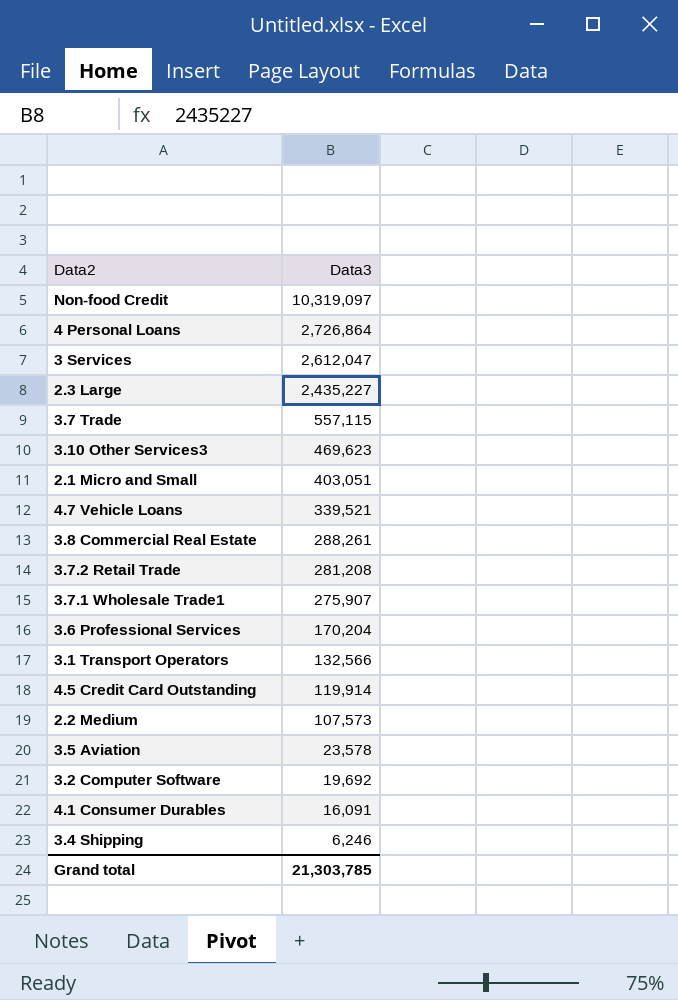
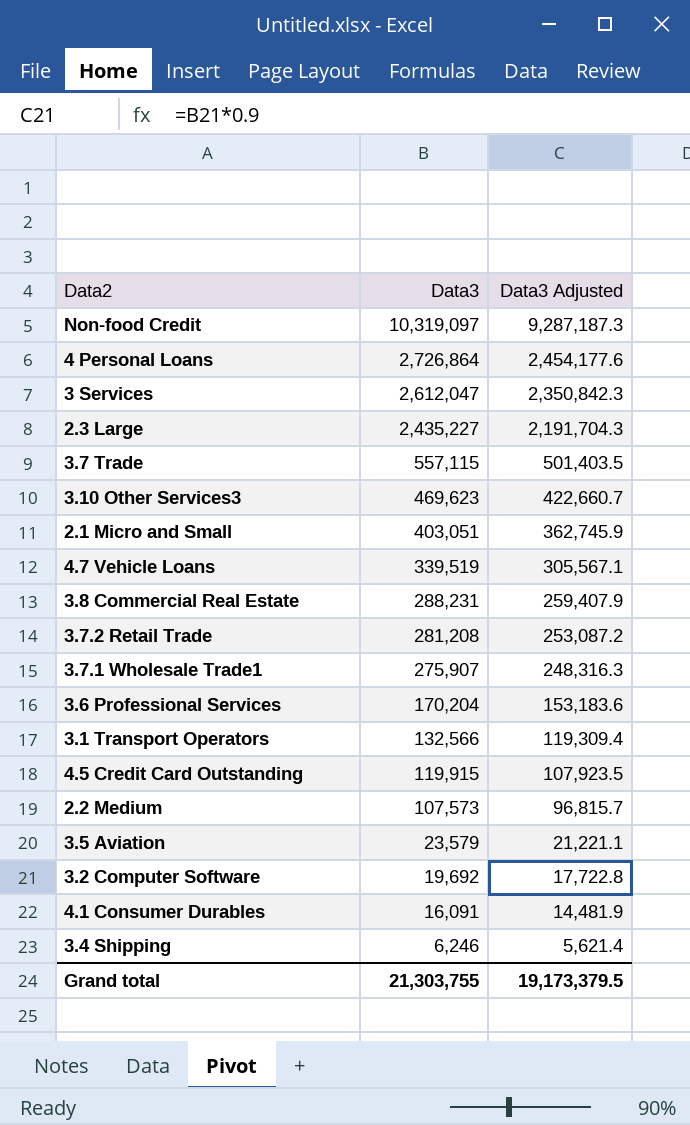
column Data3 Adjusted | formula: none -> [Data3] * 0.9
4.7 Vehicle Loans | Data3: 339,521 -> 339,519
3.8 Commercial Real Estate | Data3: 288,261 -> 288,231
4.5 Credit Card Outstanding | Data3: 119,914 -> 119,915
3.5 Aviation | Data3: 23,578 -> 23,579
Grand total | Data3: 21,303,785 -> 21,303,755

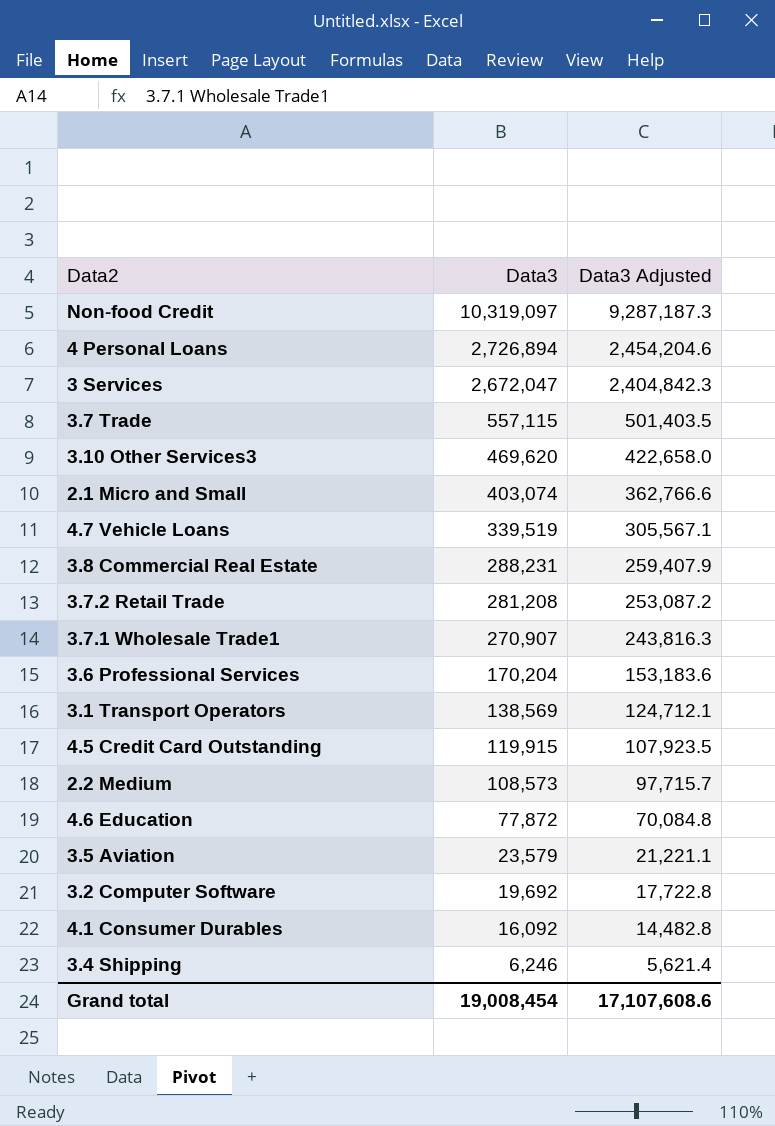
row 2.3 Large: 2,435,227 | 2,191,704.3 -> none
4 Personal Loans | Data3: 2,726,864 -> 2,726,894
4 Personal Loans | Data3 Adjusted: 2,454,177.6 -> 2,454,204.6
3 Services | Data3: 2,612,047 -> 2,672,047
3 Services | Data3 Adjusted: 2,350,842.3 -> 2,404,842.3
3.10 Other Services3 | Data3: 469,623 -> 469,620
3.10 Other Services3 | Data3 Adjusted: 422,660.7 -> 422,658.0
2.1 Micro and Small | Data3: 403,051 -> 403,074
2.1 Micro and Small | Data3 Adjusted: 362,745.9 -> 362,766.6
3.7.1 Wholesale Trade1 | Data3: 275,907 -> 270,907
3.7.1 Wholesale Trade1 | Data3 Adjusted: 248,316.3 -> 243,816.3
3.1 Transport Operators | Data3: 132,566 -> 138,569
3.1 Transport Operators | Data3 Adjusted: 119,309.4 -> 124,712.1
2.2 Medium | Data3: 107,573 -> 108,573
2.2 Medium | Data3 Adjusted: 96,815.7 -> 97,715.7
row 4.6 Education: none -> 77,872 | 70,084.8
4.1 Consumer Durables | Data3: 16,091 -> 16,092
4.1 Consumer Durables | Data3 Adjusted: 14,481.9 -> 14,482.8
Grand total | Data3: 21,303,755 -> 19,008,454
Grand total | Data3 Adjusted: 19,173,379.5 -> 17,107,608.6

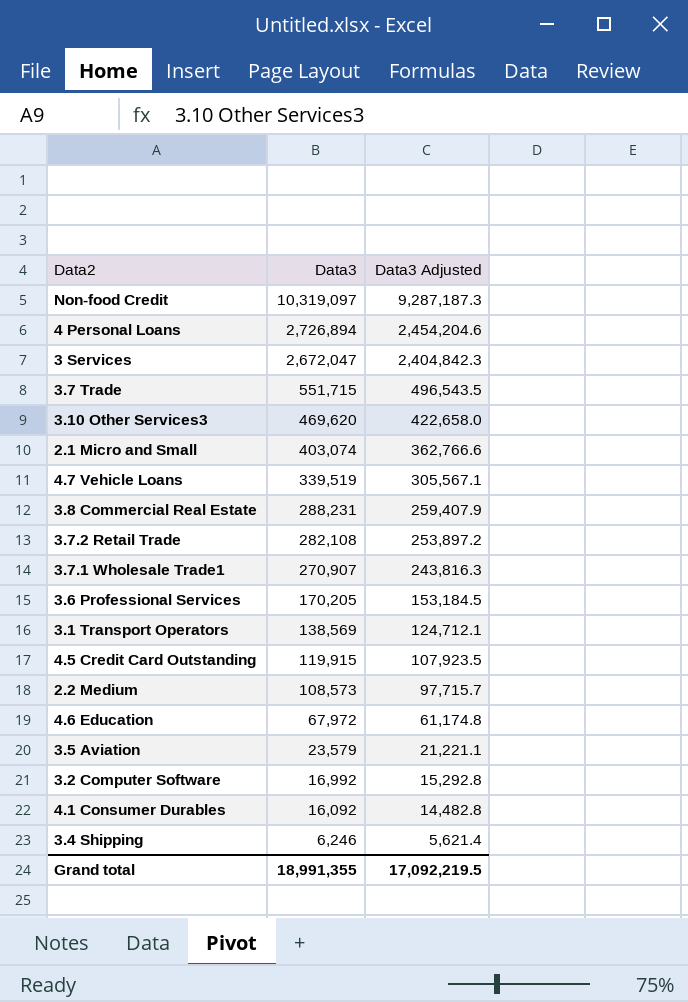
3.7 Trade | Data3: 557,115 -> 551,715
3.7 Trade | Data3 Adjusted: 501,403.5 -> 496,543.5
3.7.2 Retail Trade | Data3: 281,208 -> 282,108
3.7.2 Retail Trade | Data3 Adjusted: 253,087.2 -> 253,897.2
3.6 Professional Services | Data3: 170,204 -> 170,205
3.6 Professional Services | Data3 Adjusted: 153,183.6 -> 153,184.5
4.6 Education | Data3: 77,872 -> 67,972
4.6 Education | Data3 Adjusted: 70,084.8 -> 61,174.8
3.2 Computer Software | Data3: 19,692 -> 16,992
3.2 Computer Software | Data3 Adjusted: 17,722.8 -> 15,292.8
Grand total | Data3: 19,008,454 -> 18,991,355
Grand total | Data3 Adjusted: 17,107,608.6 -> 17,092,219.5

